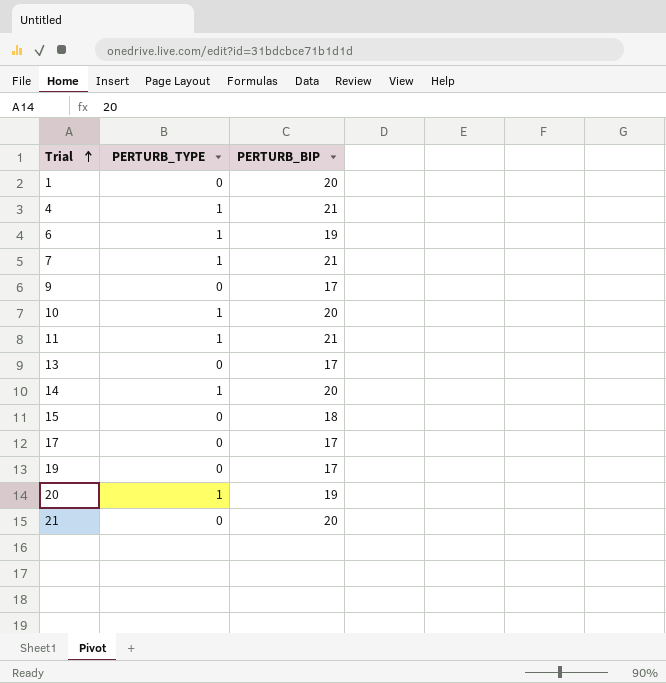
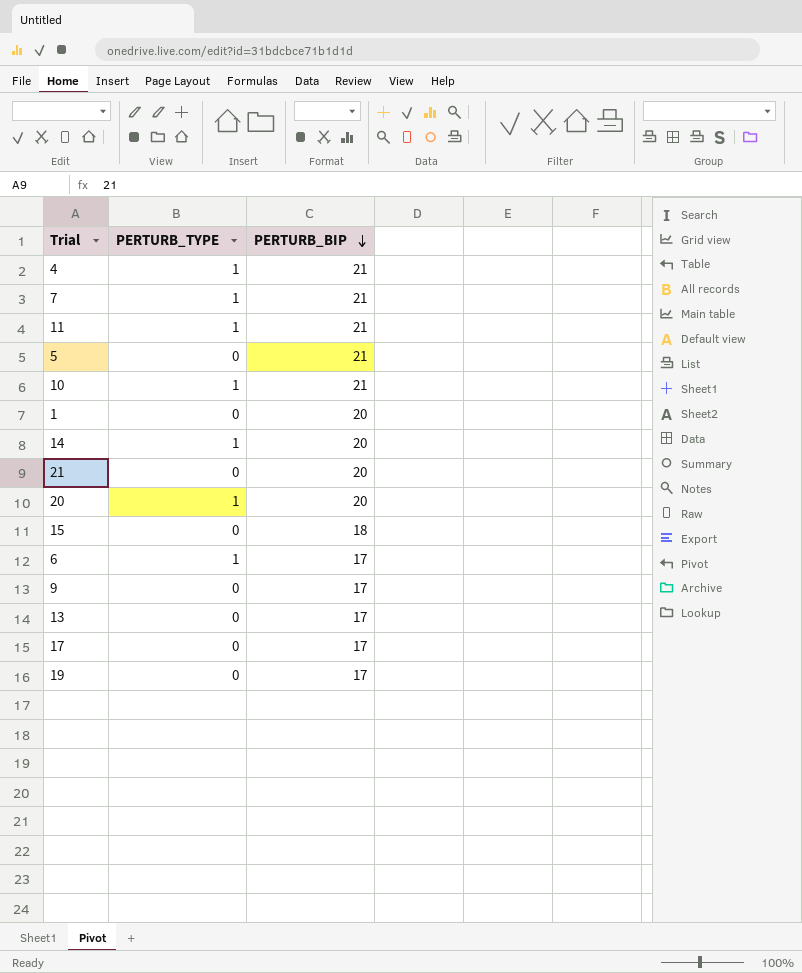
row order: Trial ascending -> PERTURB_BIP descending
row 5: none -> 0 | 21
10 | PERTURB_BIP: 20 -> 21
20 | PERTURB_BIP: 19 -> 20
6 | PERTURB_BIP: 19 -> 17

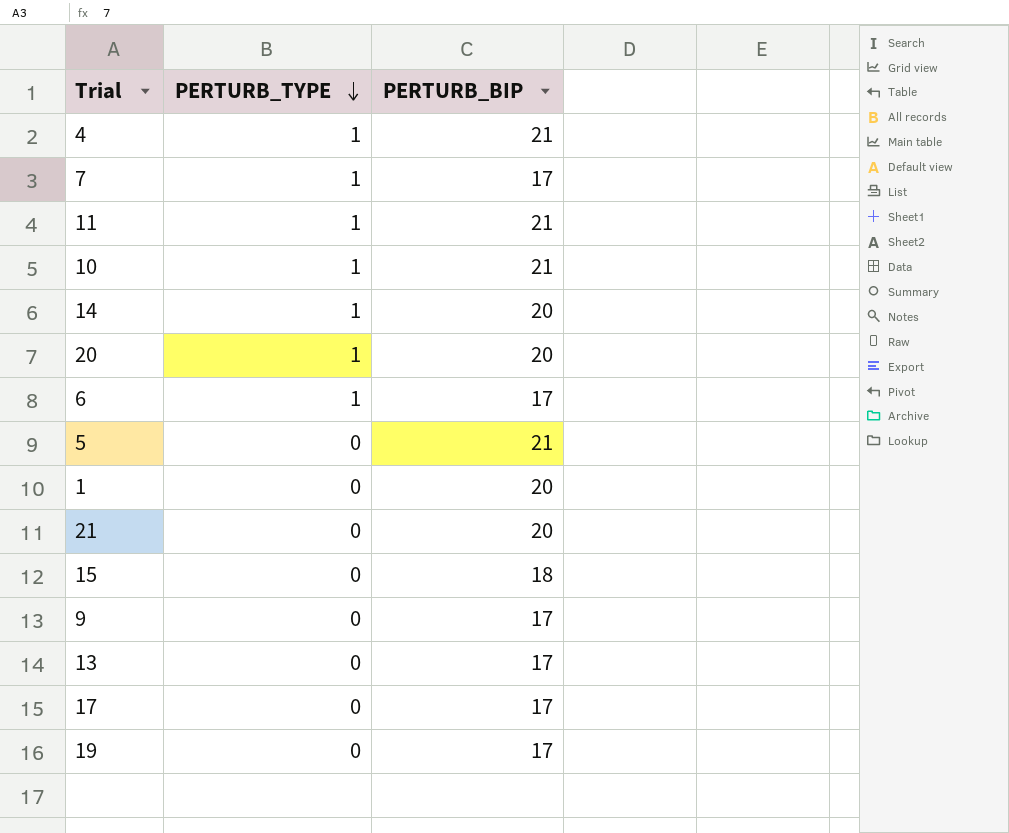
row order: PERTURB_BIP descending -> PERTURB_TYPE descending
7 | PERTURB_BIP: 21 -> 17

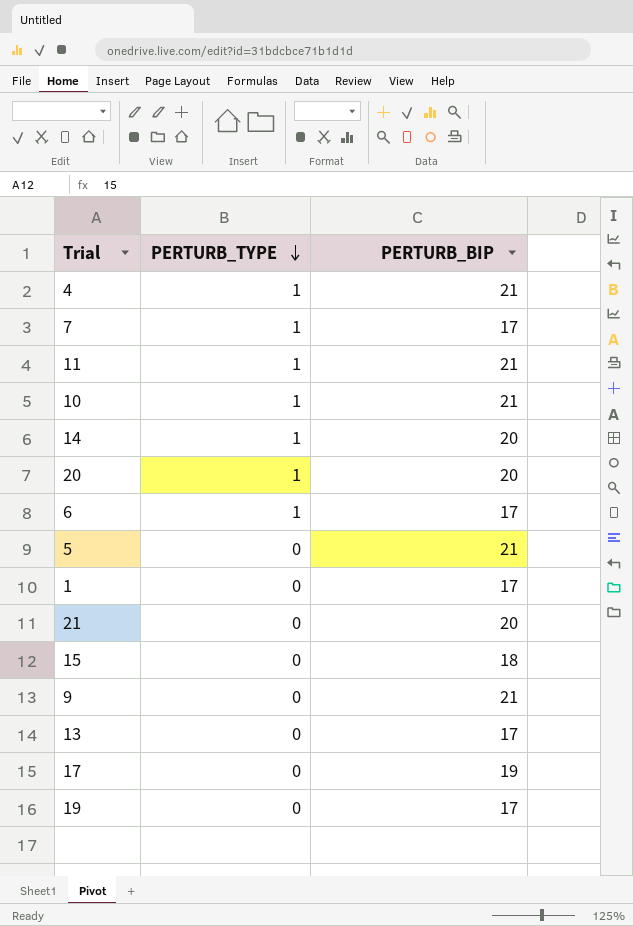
1 | PERTURB_BIP: 20 -> 17
9 | PERTURB_BIP: 17 -> 21
17 | PERTURB_BIP: 17 -> 19

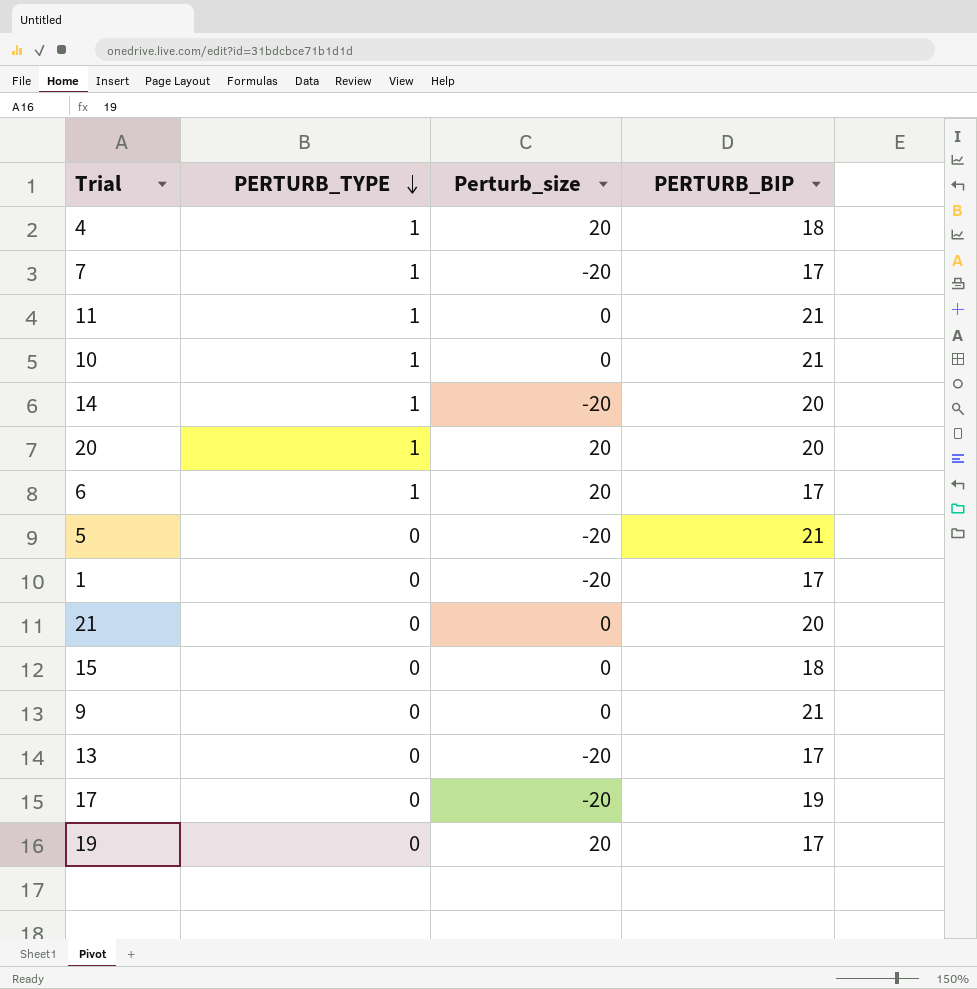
column Perturb_size | position: none -> 3
4 | PERTURB_BIP: 21 -> 18

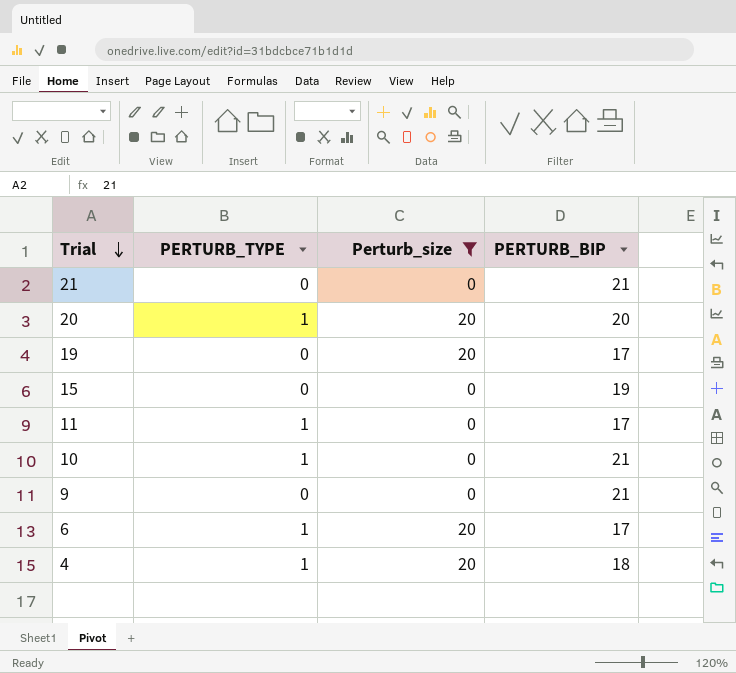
filter: none -> Perturb_size != -20
row order: PERTURB_TYPE descending -> Trial descending
21 | PERTURB_BIP: 20 -> 21
15 | PERTURB_BIP: 18 -> 19
11 | PERTURB_BIP: 21 -> 17

